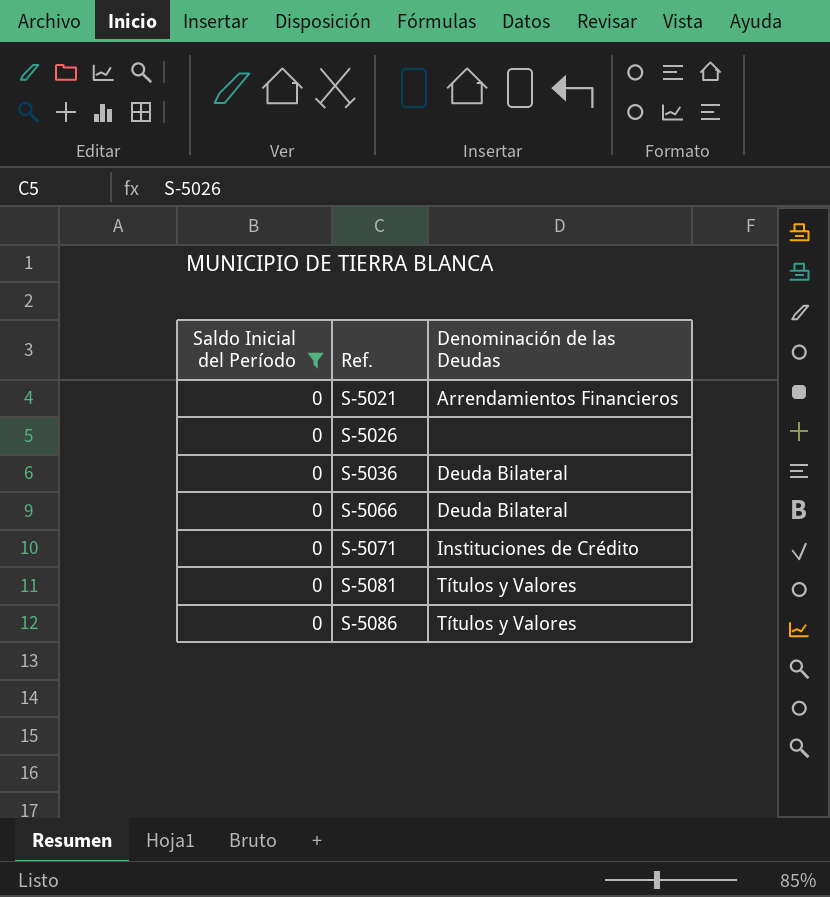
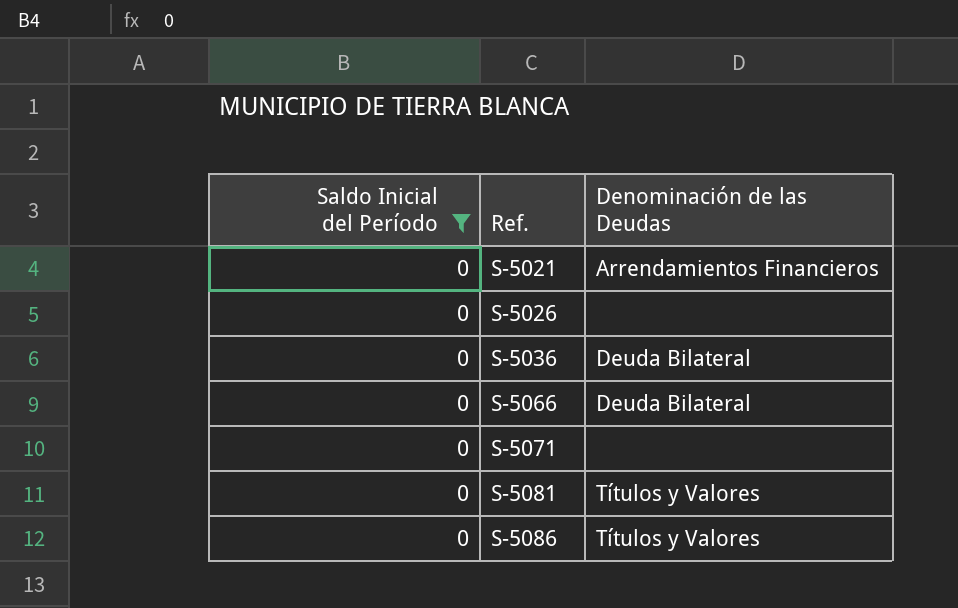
S-5071 | Denominación de las Deudas: Instituciones de Crédito -> none

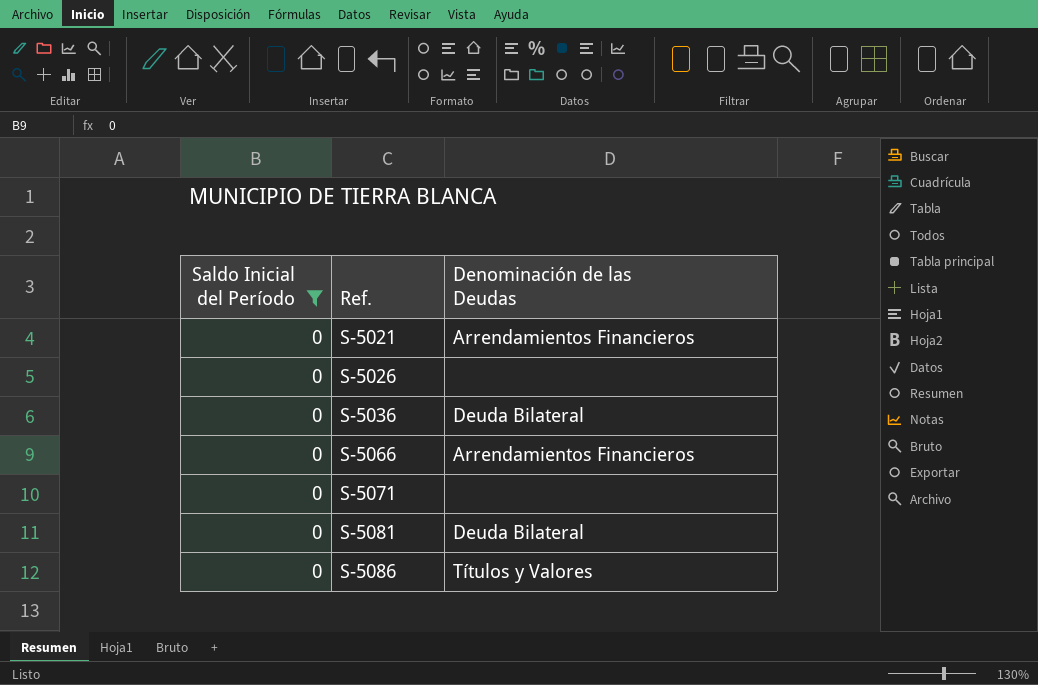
S-5066 | Denominación de las Deudas: Deuda Bilateral -> Arrendamientos Financieros
S-5081 | Denominación de las Deudas: Títulos y Valores -> Deuda Bilateral

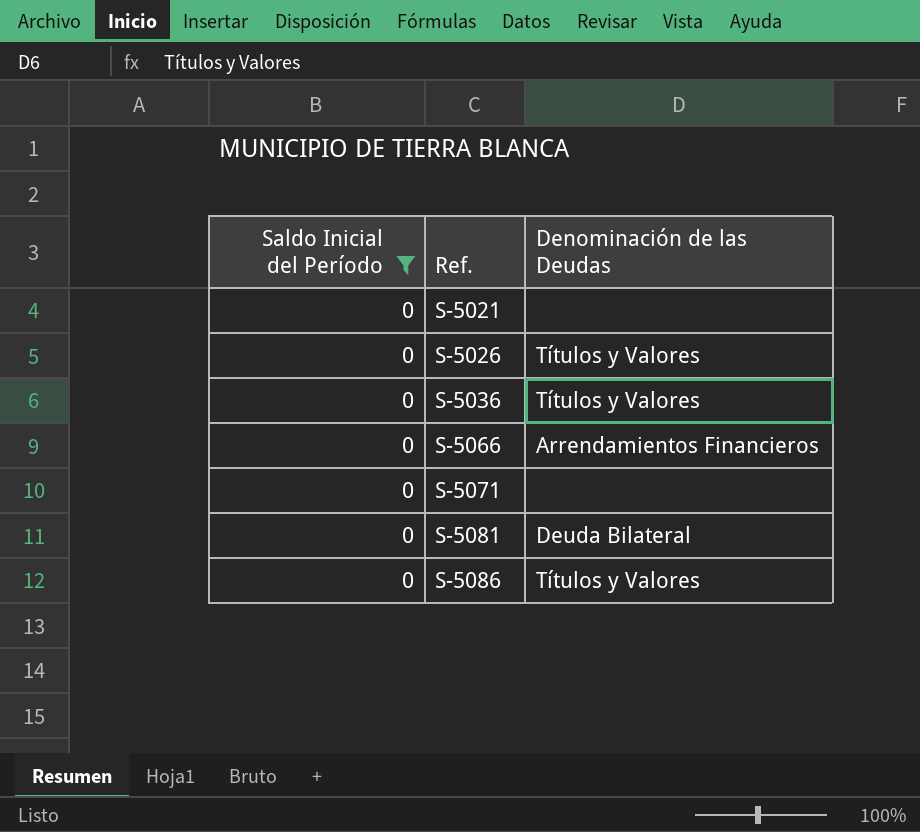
S-5021 | Denominación de las Deudas: Arrendamientos Financieros -> none
S-5026 | Denominación de las Deudas: none -> Títulos y Valores
S-5036 | Denominación de las Deudas: Deuda Bilateral -> Títulos y Valores

